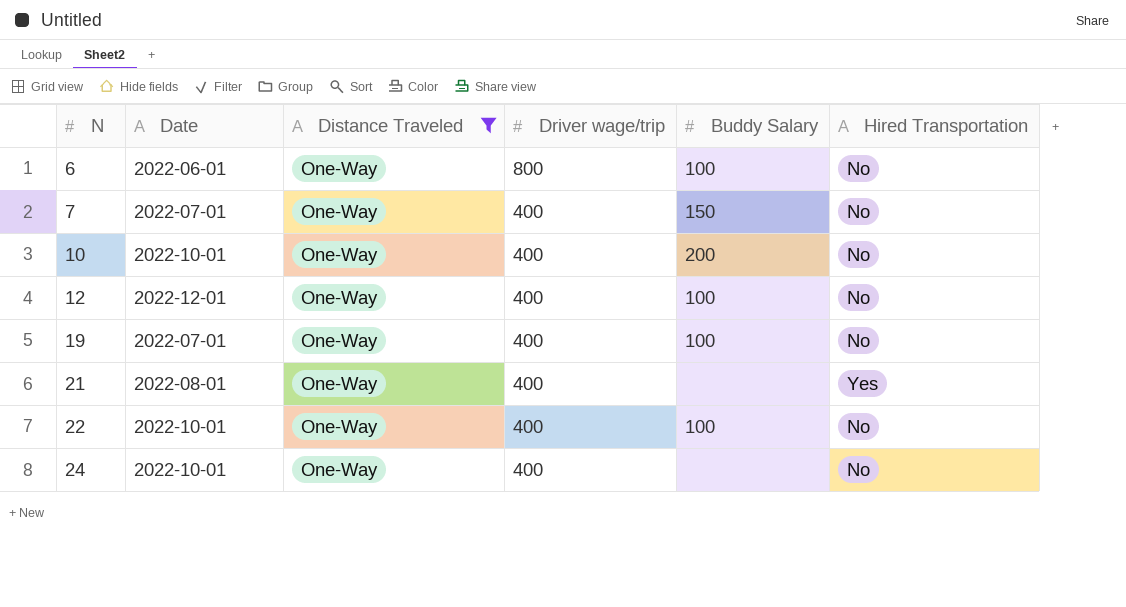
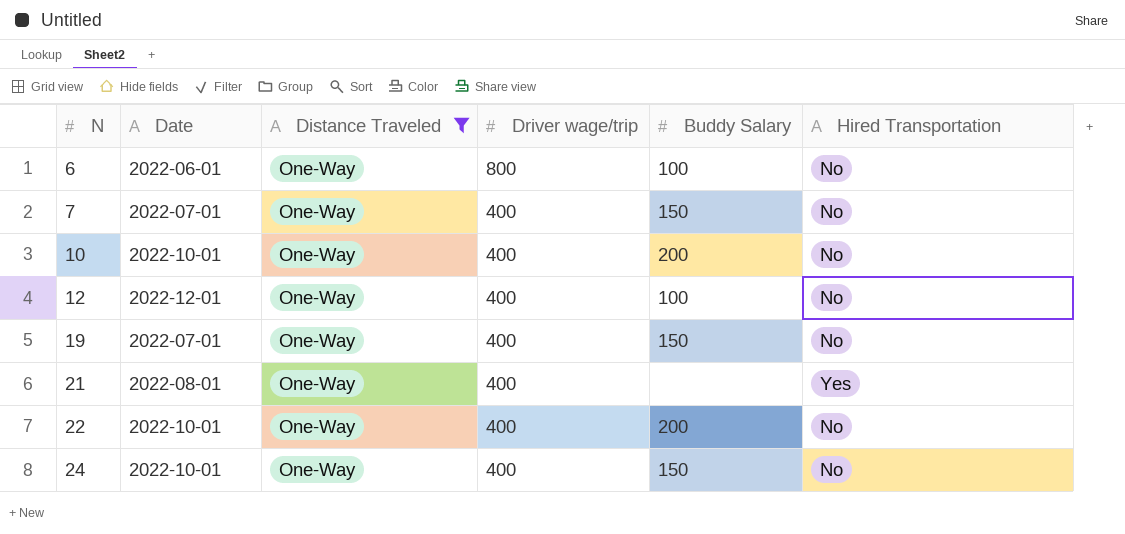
19 | Buddy Salary: 100 -> 150
22 | Buddy Salary: 100 -> 200
24 | Buddy Salary: none -> 150

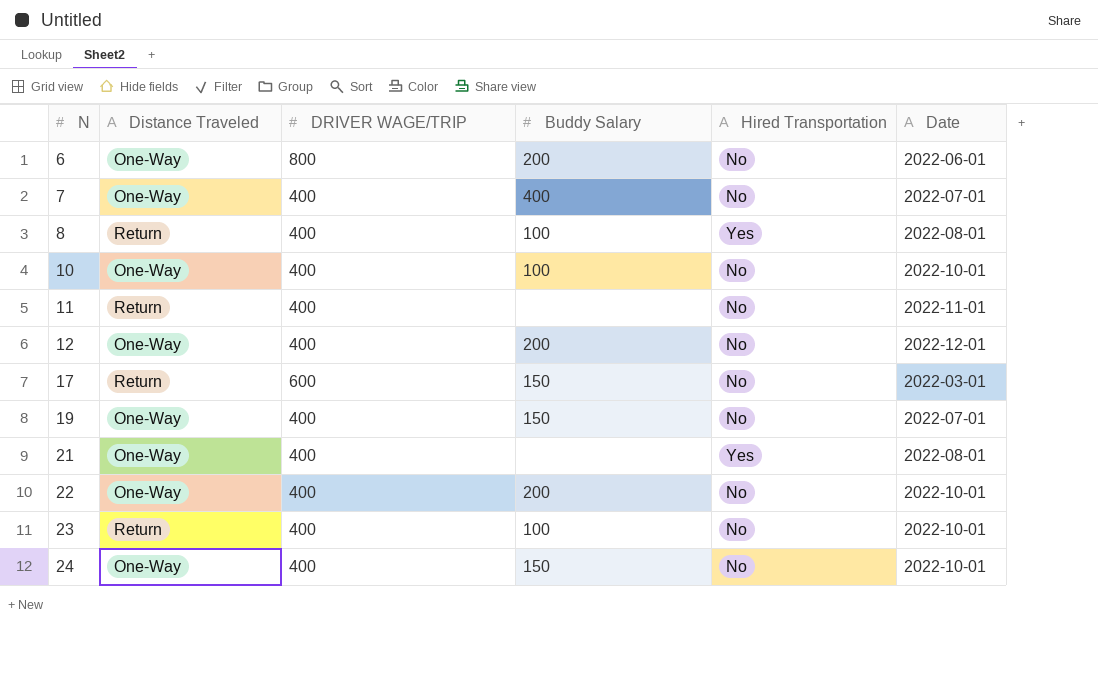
filter: Distance Traveled = One-Way -> none
column name: Driver wage/trip -> DRIVER WAGE/TRIP
column Date | position: 2 -> 6
6 | Buddy Salary: 100 -> 200
7 | Buddy Salary: 150 -> 400
10 | Buddy Salary: 200 -> 100
12 | Buddy Salary: 100 -> 200

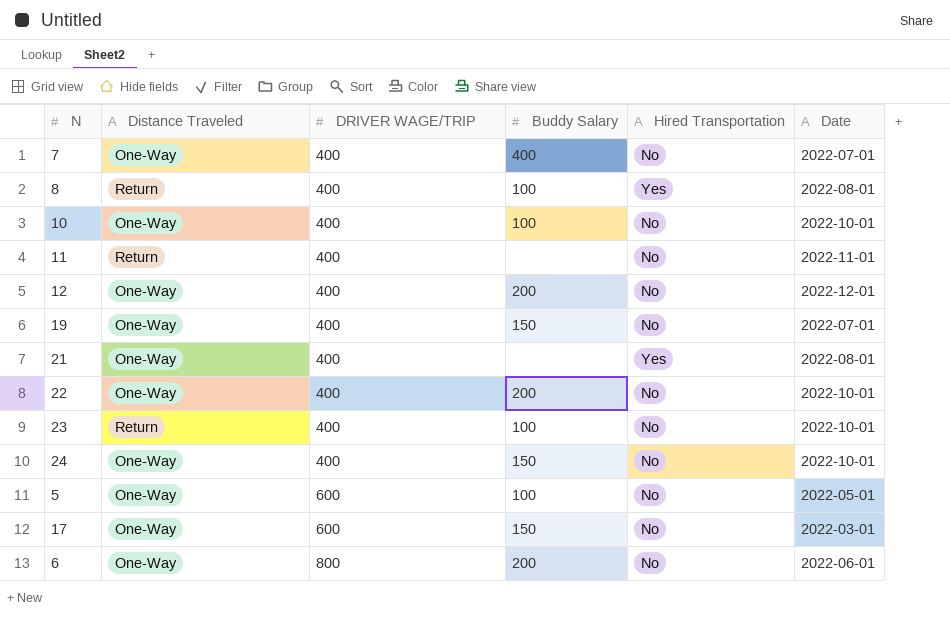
row order: N ascending -> DRIVER WAGE/TRIP ascending
row 5: none -> One-Way | 600 | 100 | No | 2022-05-01
17 | Distance Traveled: Return -> One-Way

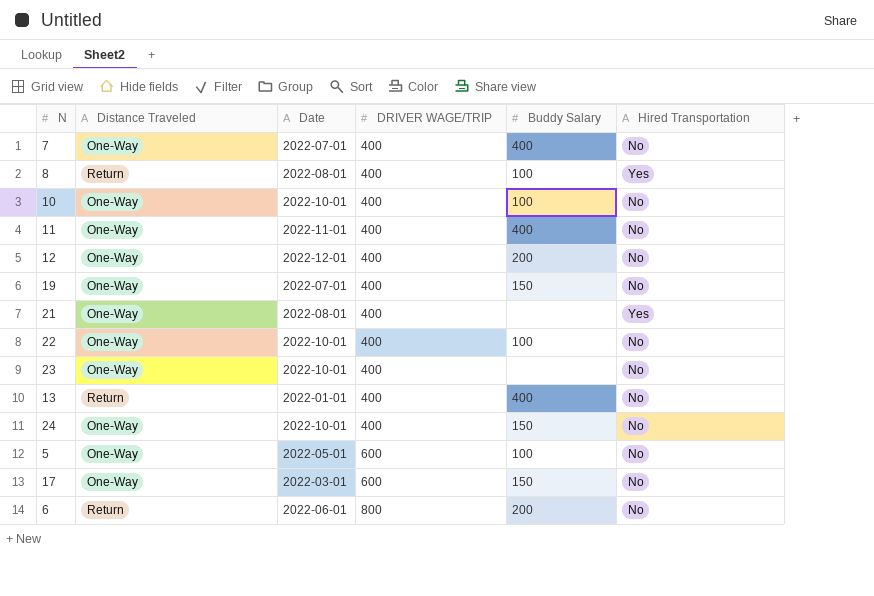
column Date | position: 6 -> 3
11 | Distance Traveled: Return -> One-Way
11 | Buddy Salary: none -> 400
22 | Buddy Salary: 200 -> 100
23 | Distance Traveled: Return -> One-Way
23 | Buddy Salary: 100 -> none
row 13: none -> Return | 2022-01-01 | 400 | 400 | No
6 | Distance Traveled: One-Way -> Return

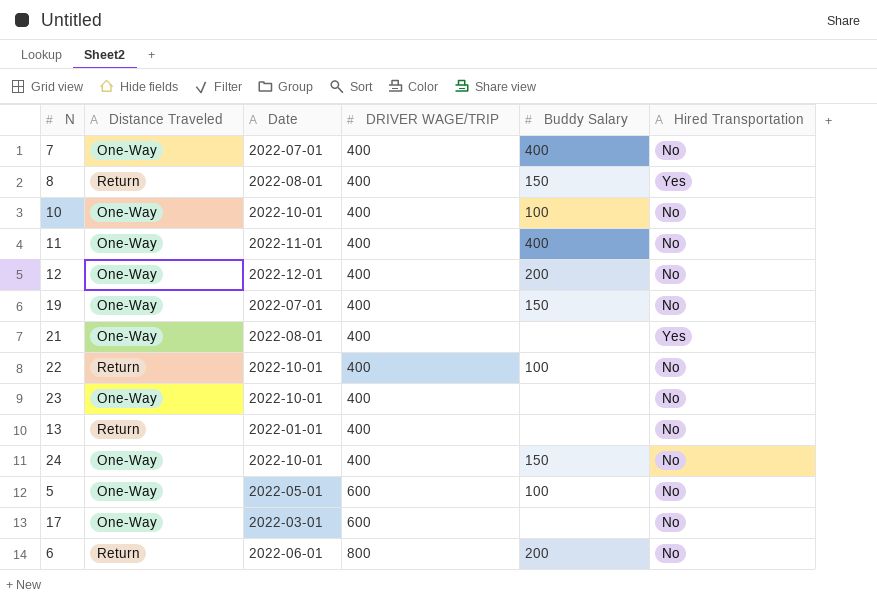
8 | Buddy Salary: 100 -> 150
22 | Distance Traveled: One-Way -> Return
13 | Buddy Salary: 400 -> none
17 | Buddy Salary: 150 -> none

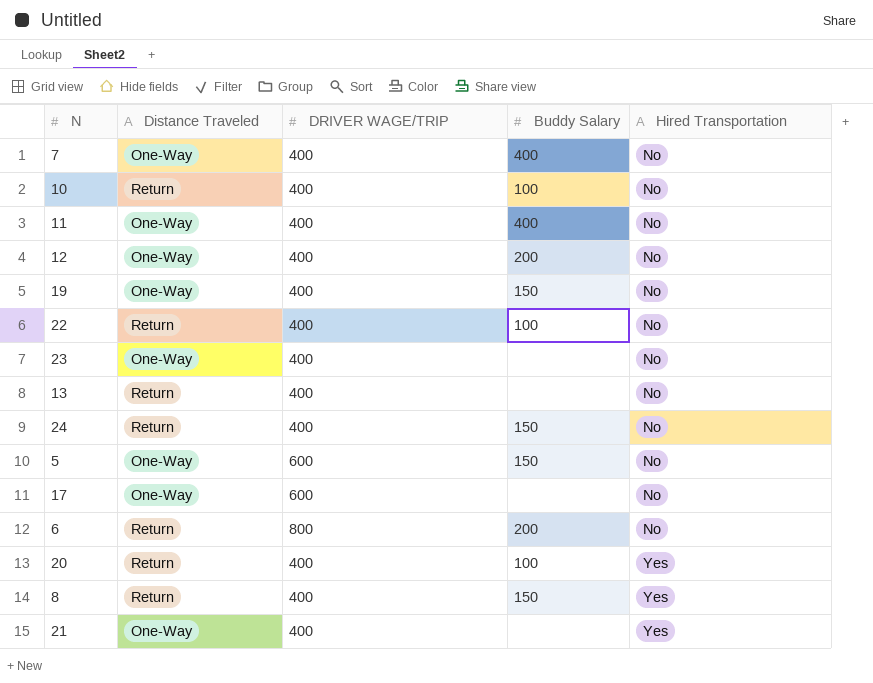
row order: DRIVER WAGE/TRIP ascending -> Hired Transportation ascending
column Date | position: 3 -> none
10 | Distance Traveled: One-Way -> Return
24 | Distance Traveled: One-Way -> Return
5 | Buddy Salary: 100 -> 150
row 20: none -> Return | 400 | 100 | Yes

